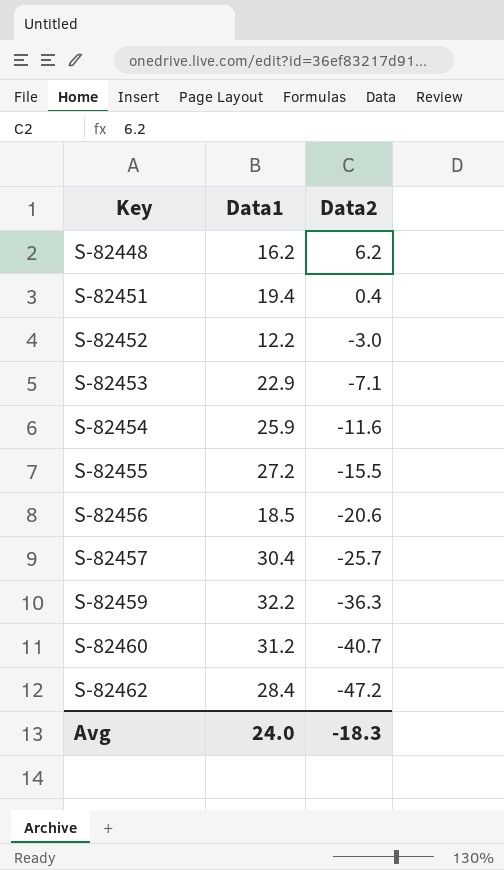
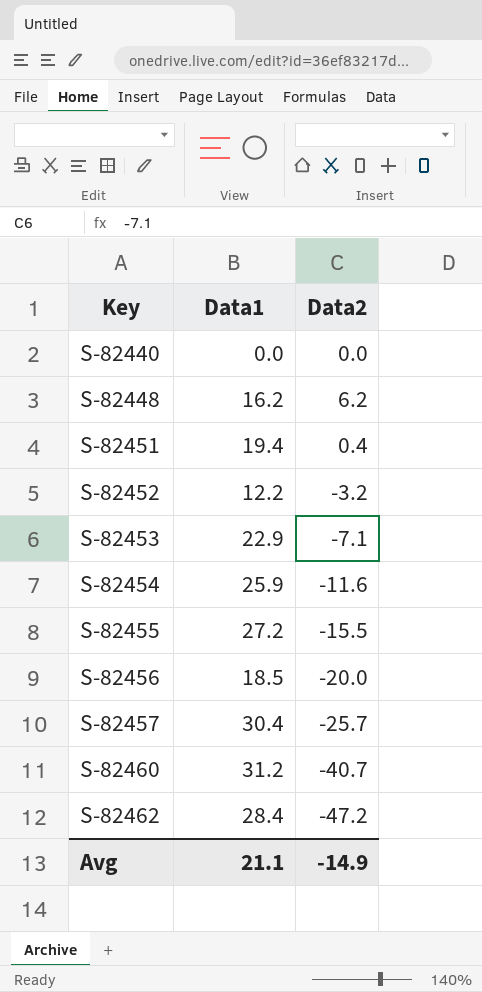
row S-82459: 32.2 | -36.3 -> none
row S-82440: none -> 0.0 | 0.0
S-82452 | Data2: -3.0 -> -3.2
S-82456 | Data2: -20.6 -> -20.0
Avg | Data1: 24.0 -> 21.1
Avg | Data2: -18.3 -> -14.9

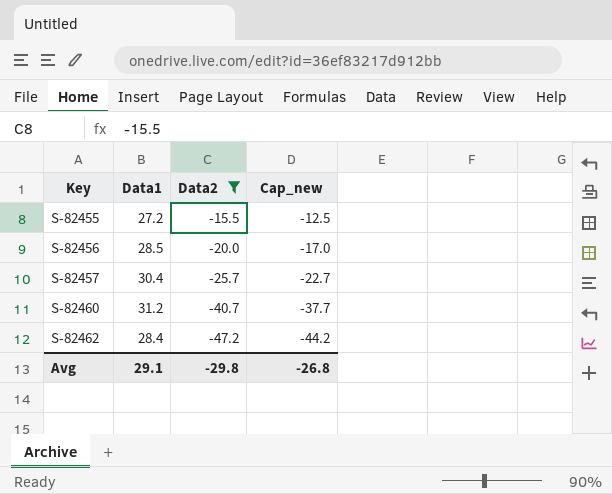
filter: none -> Data2 <= -15.5
column Cap_new | formula: none -> [Data2] + 3
S-82456 | Data1: 18.5 -> 28.5
Avg | Data1: 21.1 -> 29.1
Avg | Data2: -14.9 -> -29.8

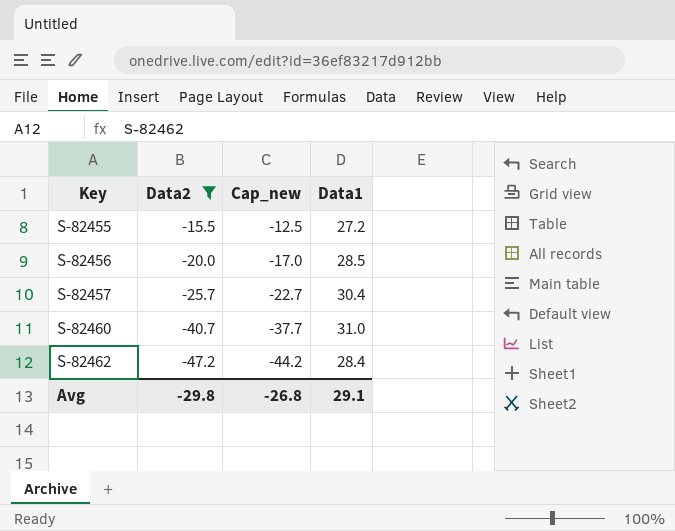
column Data1 | position: 2 -> 4
S-82460 | Data1: 31.2 -> 31.0

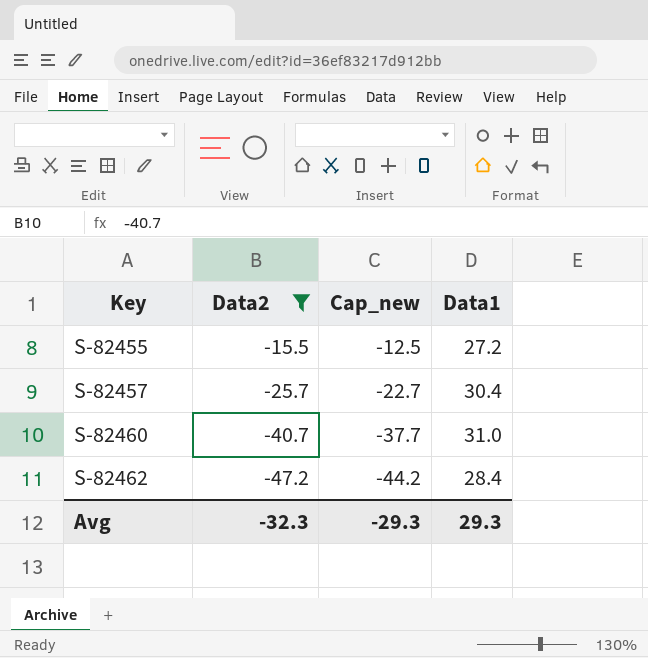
row S-82456: -20.0 | -17.0 | 28.5 -> none
Avg | Data2: -29.8 -> -32.3
Avg | Cap_new: -26.8 -> -29.3
Avg | Data1: 29.1 -> 29.3

